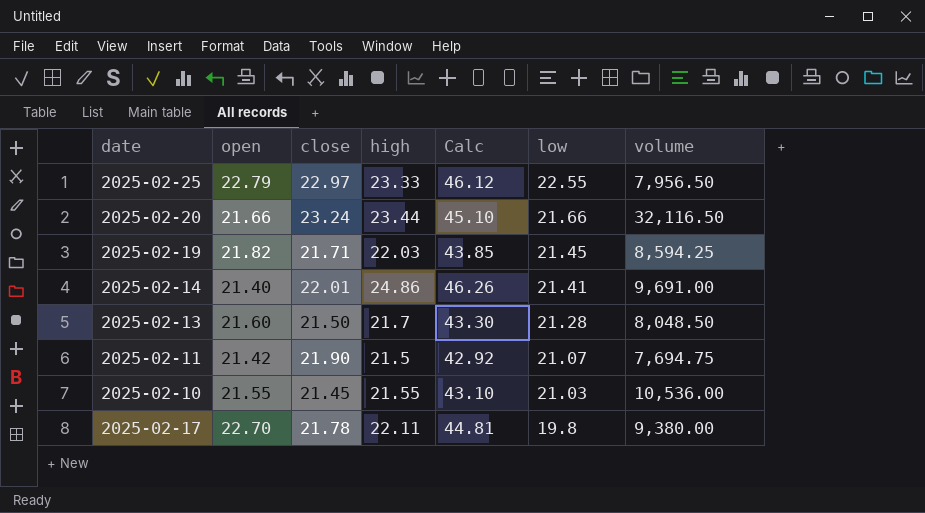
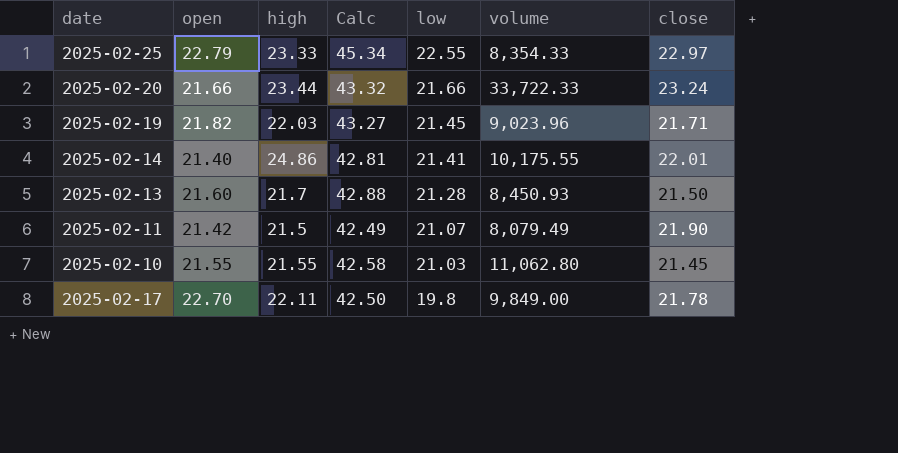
column Calc | formula: [open] + [high] -> [open] + [low]
column close | position: 3 -> 7
2025-02-25 | volume: 7,956.50 -> 8,354.33
2025-02-20 | volume: 32,116.50 -> 33,722.33
2025-02-19 | volume: 8,594.25 -> 9,023.96
2025-02-14 | volume: 9,691.00 -> 10,175.55
2025-02-13 | volume: 8,048.50 -> 8,450.93
2025-02-11 | volume: 7,694.75 -> 8,079.49
2025-02-10 | volume: 10,536.00 -> 11,062.80
2025-02-17 | volume: 9,380.00 -> 9,849.00

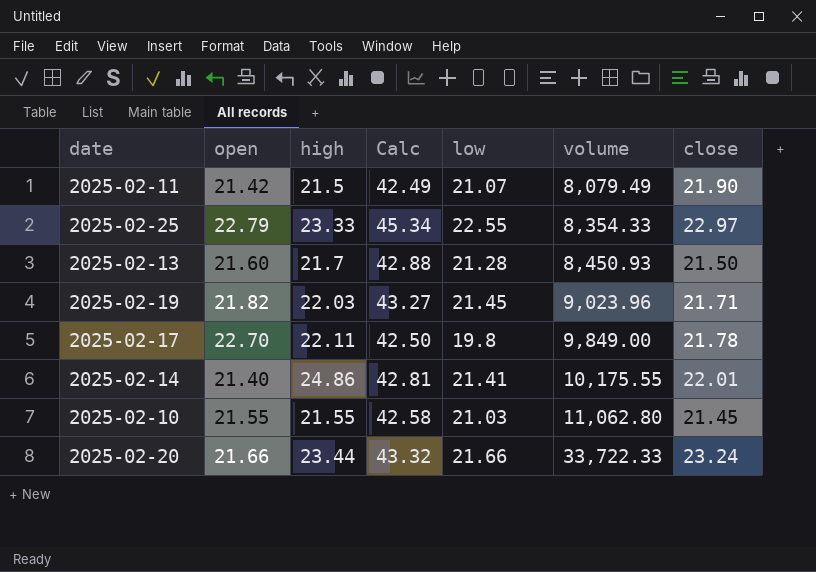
row order: low descending -> volume ascending

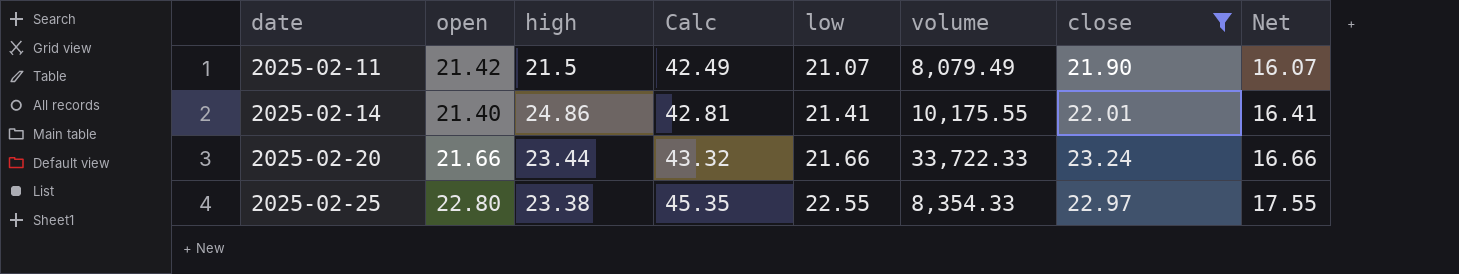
filter: none -> close >= 21.90
row order: volume ascending -> date ascending
column Net | formula: none -> [low] - 5
2025-02-25 | open: 22.79 -> 22.80
2025-02-25 | high: 23.33 -> 23.38
2025-02-25 | Calc: 45.34 -> 45.35

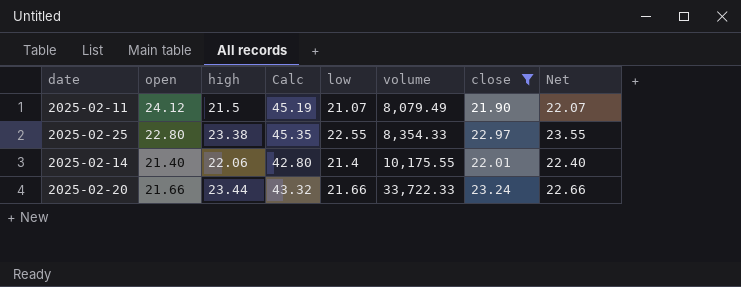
row order: date ascending -> volume ascending
column Net | formula: [low] - 5 -> [low] + 1
2025-02-11 | open: 21.42 -> 24.12
2025-02-11 | Calc: 42.49 -> 45.19
2025-02-14 | high: 24.86 -> 22.06
2025-02-14 | Calc: 42.81 -> 42.80
2025-02-14 | low: 21.41 -> 21.4

